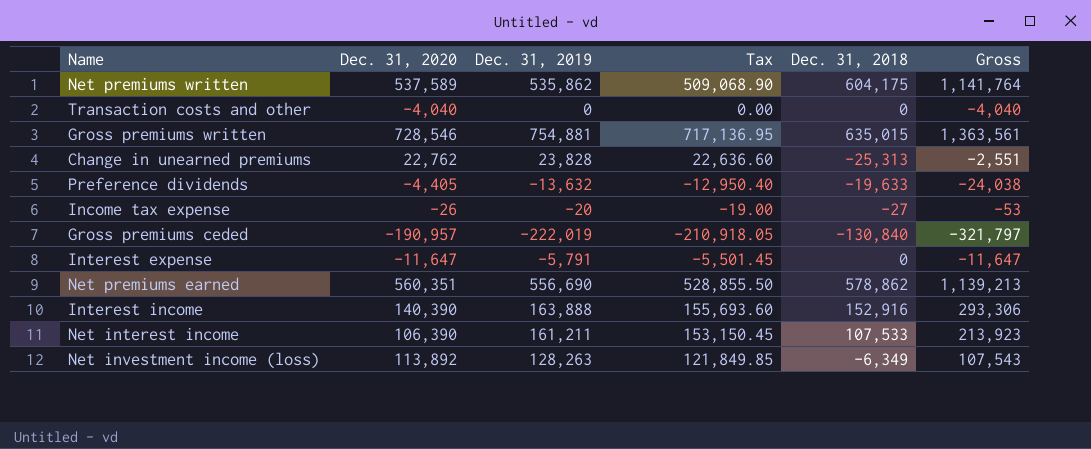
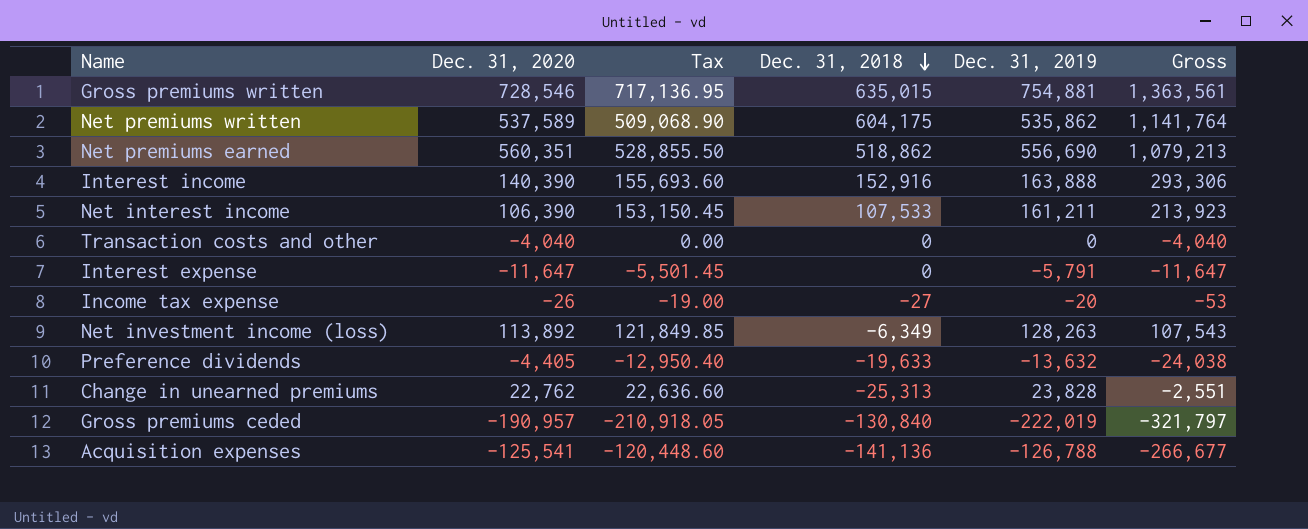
row order: none -> Dec. 31, 2018 descending
column Dec. 31, 2019 | position: 3 -> 5
Net premiums earned | Dec. 31, 2018: 578,862 -> 518,862
Net premiums earned | Gross: 1,139,213 -> 1,079,213
row Acquisition expenses: none -> -125,541 | -120,448.60 | -141,136 | -126,788 | -266,677

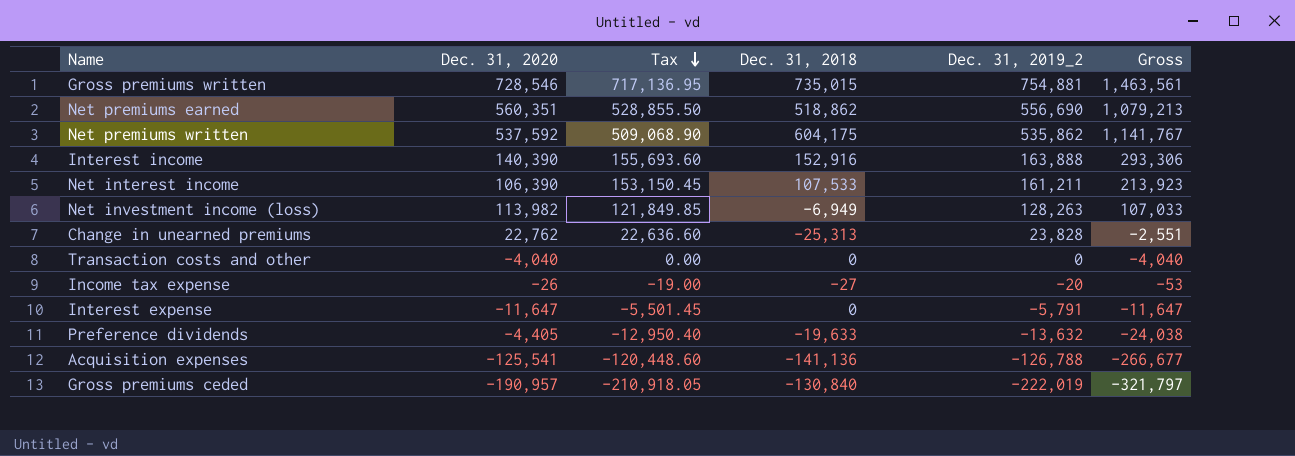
row order: Dec. 31, 2018 descending -> Tax descending
column name: Dec. 31, 2019 -> Dec. 31, 2019_2
Gross premiums written | Dec. 31, 2018: 635,015 -> 735,015
Gross premiums written | Gross: 1,363,561 -> 1,463,561
Net premiums written | Dec. 31, 2020: 537,589 -> 537,592
Net premiums written | Gross: 1,141,764 -> 1,141,767
Net investment income (loss) | Dec. 31, 2020: 113,892 -> 113,982
Net investment income (loss) | Dec. 31, 2018: -6,349 -> -6,949
Net investment income (loss) | Gross: 107,543 -> 107,033

